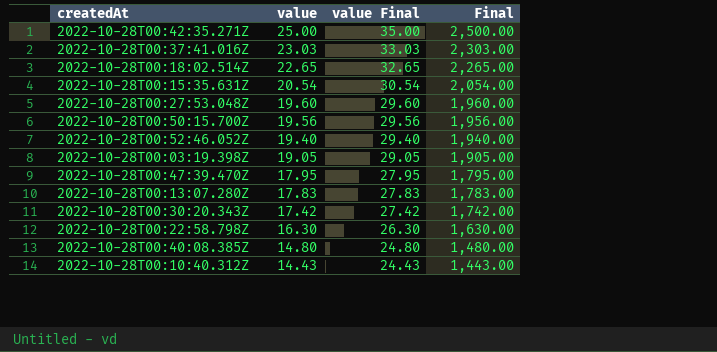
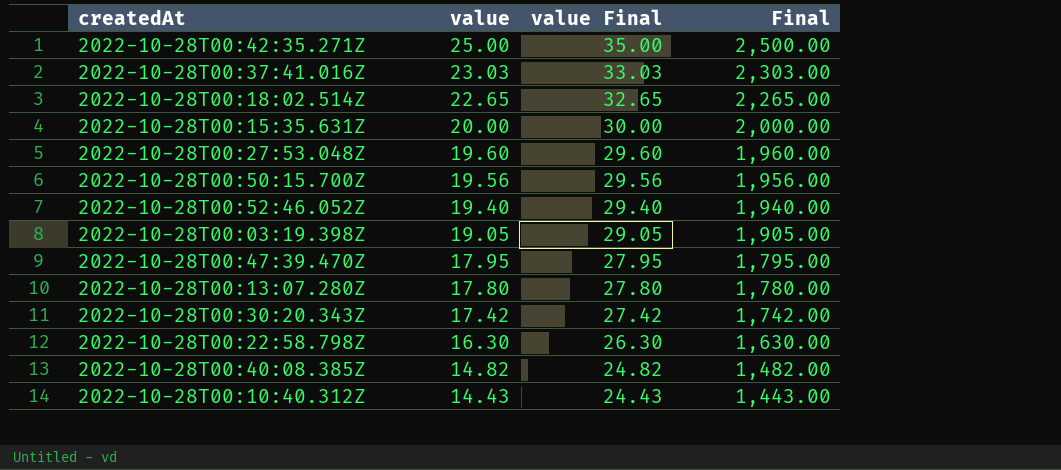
2022-10-28T00:15:35.631Z | value: 20.54 -> 20.00
2022-10-28T00:15:35.631Z | value Final: 30.54 -> 30.00
2022-10-28T00:15:35.631Z | Final: 2,054.00 -> 2,000.00
2022-10-28T00:13:07.280Z | value: 17.83 -> 17.80
2022-10-28T00:13:07.280Z | value Final: 27.83 -> 27.80
2022-10-28T00:13:07.280Z | Final: 1,783.00 -> 1,780.00
2022-10-28T00:40:08.385Z | value: 14.80 -> 14.82
2022-10-28T00:40:08.385Z | value Final: 24.80 -> 24.82
2022-10-28T00:40:08.385Z | Final: 1,480.00 -> 1,482.00

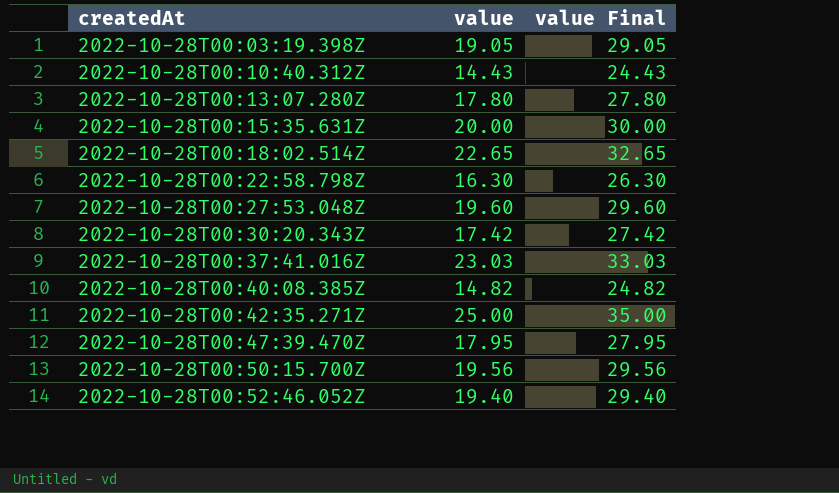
row order: value descending -> createdAt ascending
column Final | formula: [value] * 100 -> none

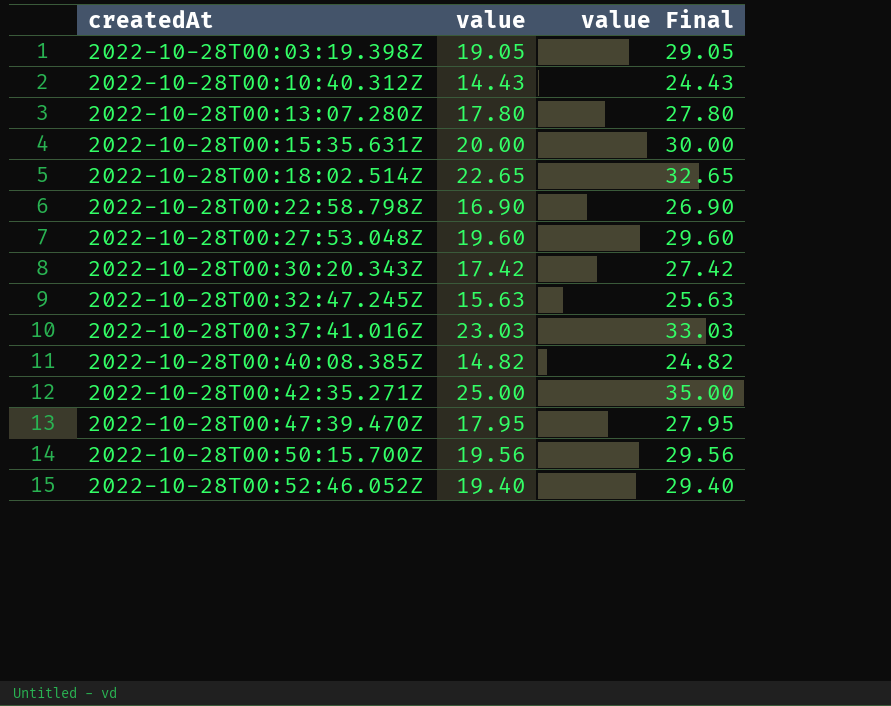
2022-10-28T00:22:58.798Z | value: 16.30 -> 16.90
2022-10-28T00:22:58.798Z | value Final: 26.30 -> 26.90
row 2022-10-28T00:32:47.245Z: none -> 15.63 | 25.63

